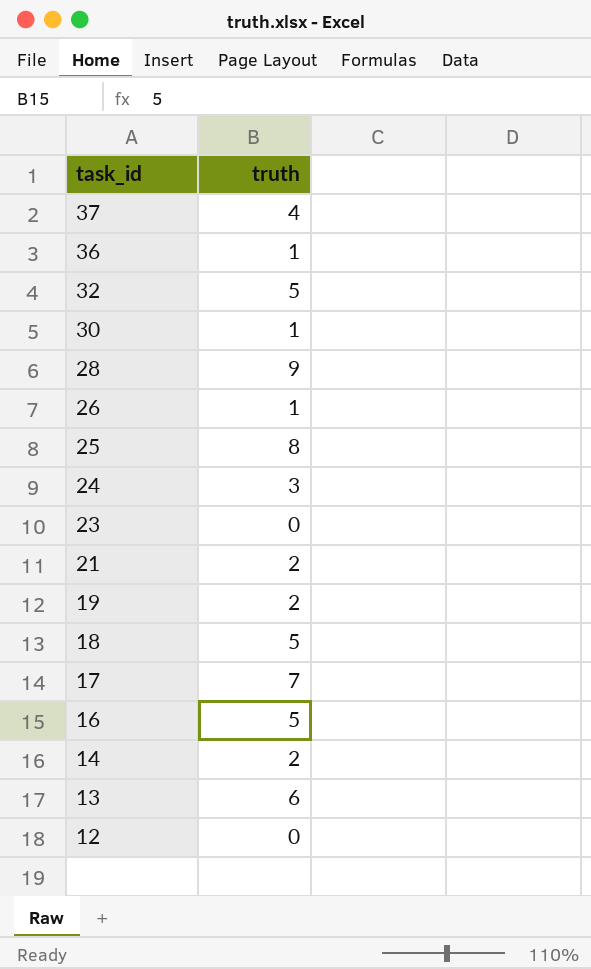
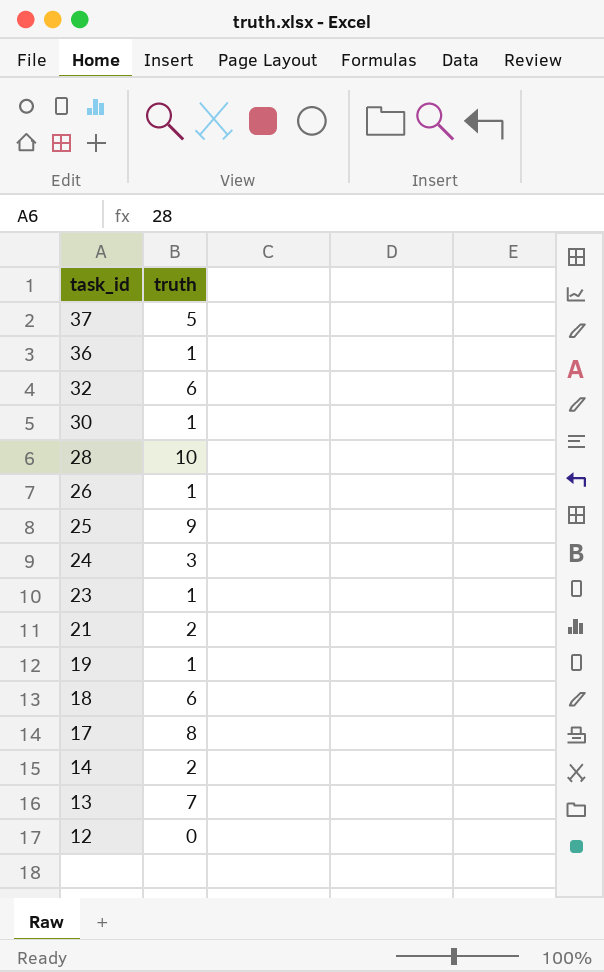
row 16: 5 -> none
37 | truth: 4 -> 5
32 | truth: 5 -> 6
28 | truth: 9 -> 10
25 | truth: 8 -> 9
23 | truth: 0 -> 1
19 | truth: 2 -> 1
18 | truth: 5 -> 6
17 | truth: 7 -> 8
13 | truth: 6 -> 7

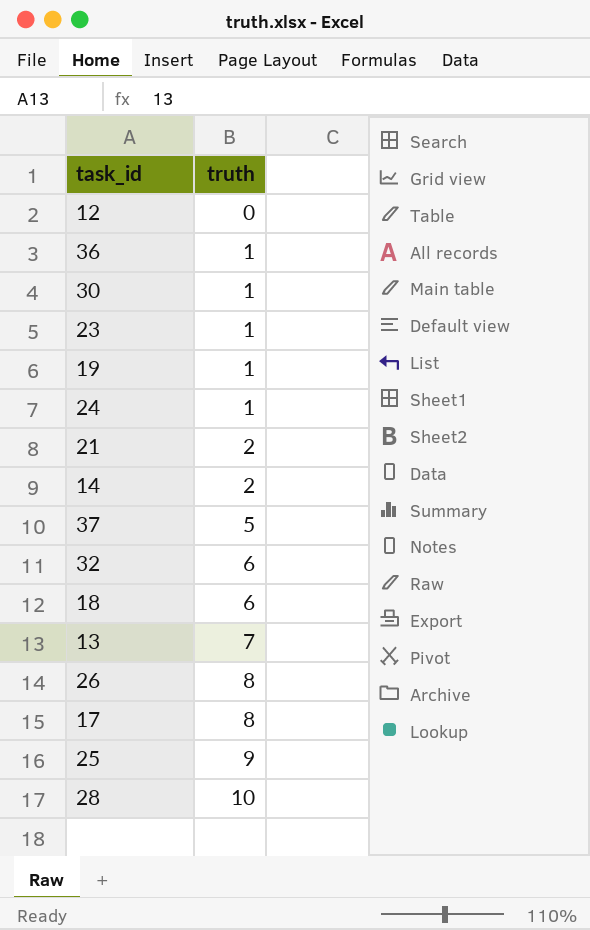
row order: task_id descending -> truth ascending
24 | truth: 3 -> 1
26 | truth: 1 -> 8

